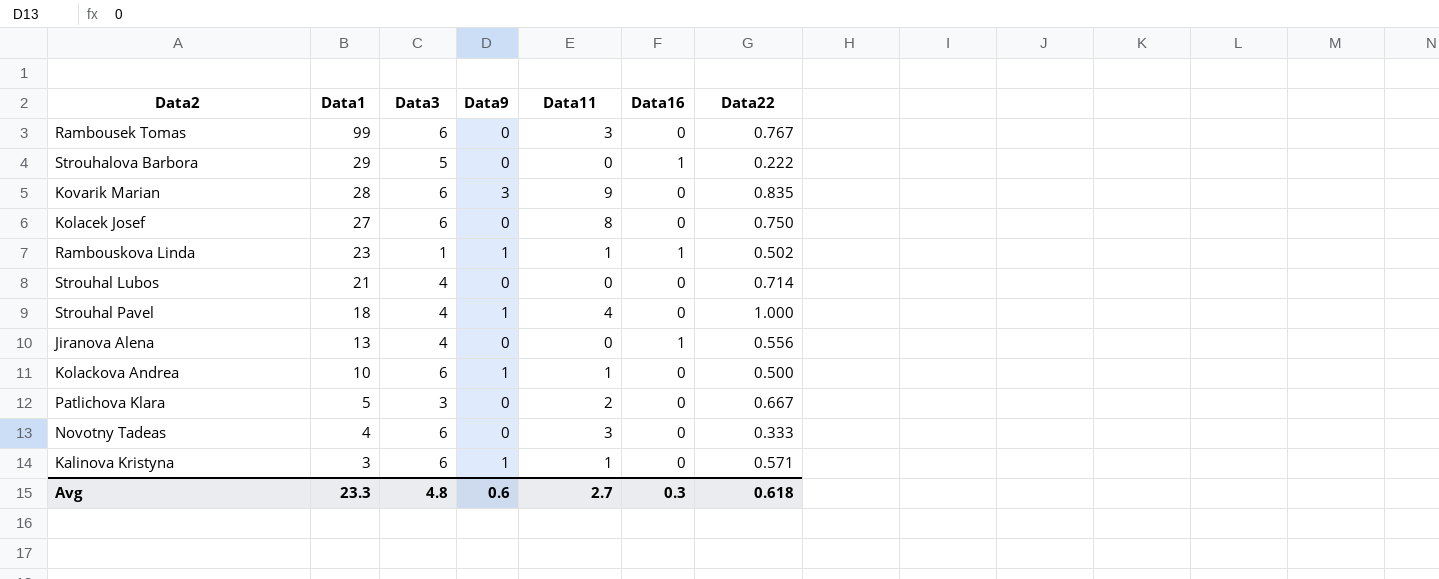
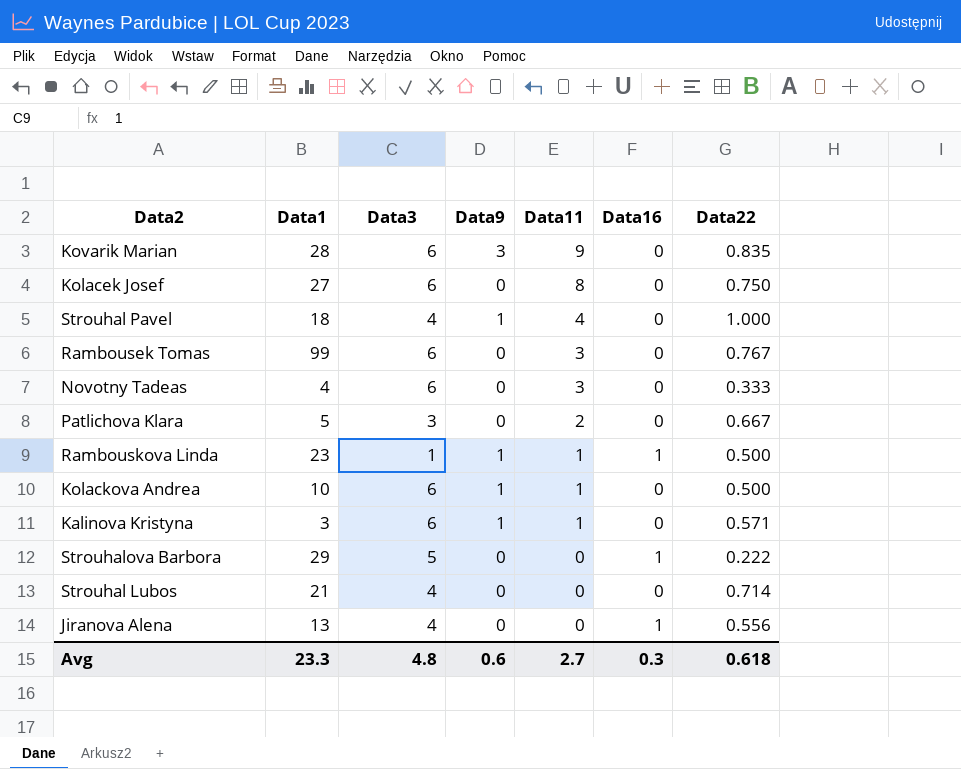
row order: Data1 descending -> Data11 descending
Rambouskova Linda | Data22: 0.502 -> 0.500

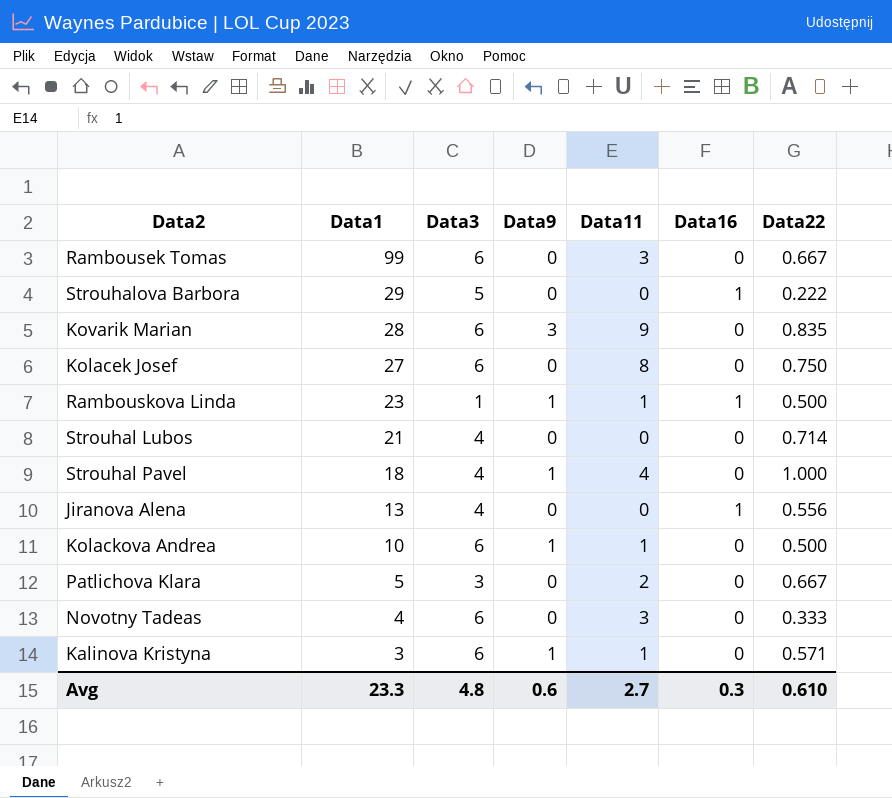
row order: Data11 descending -> Data1 descending
Rambousek Tomas | Data22: 0.767 -> 0.667
Avg | Data22: 0.618 -> 0.610

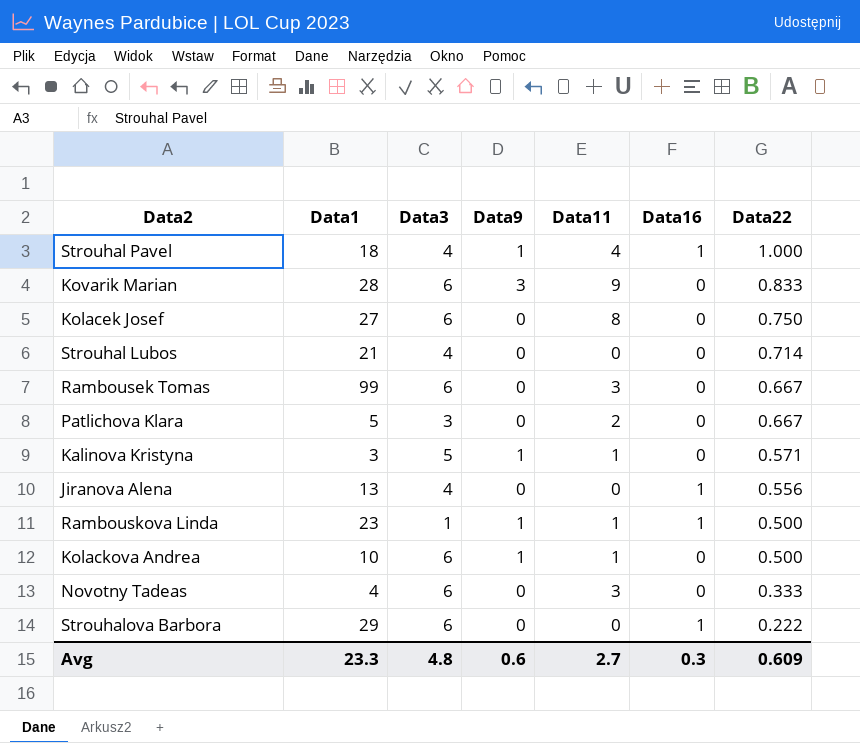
row order: Data1 descending -> Data22 descending
Strouhal Pavel | Data16: 0 -> 1
Kovarik Marian | Data22: 0.835 -> 0.833
Kalinova Kristyna | Data3: 6 -> 5
Strouhalova Barbora | Data3: 5 -> 6
Avg | Data22: 0.610 -> 0.609

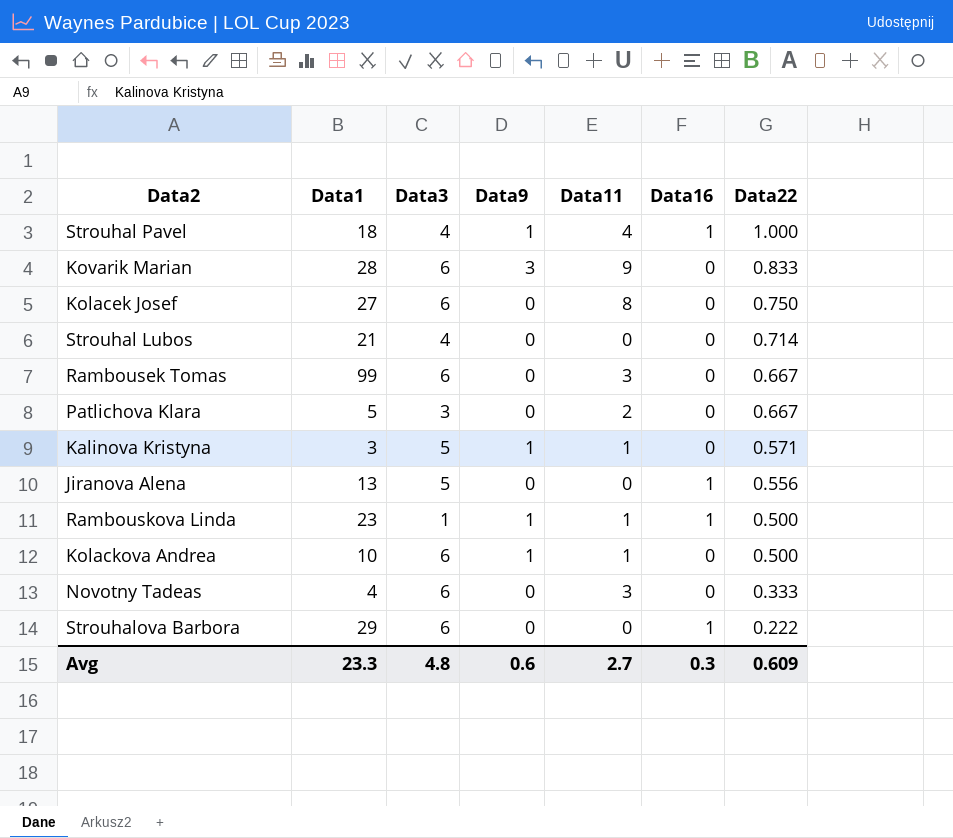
Jiranova Alena | Data3: 4 -> 5

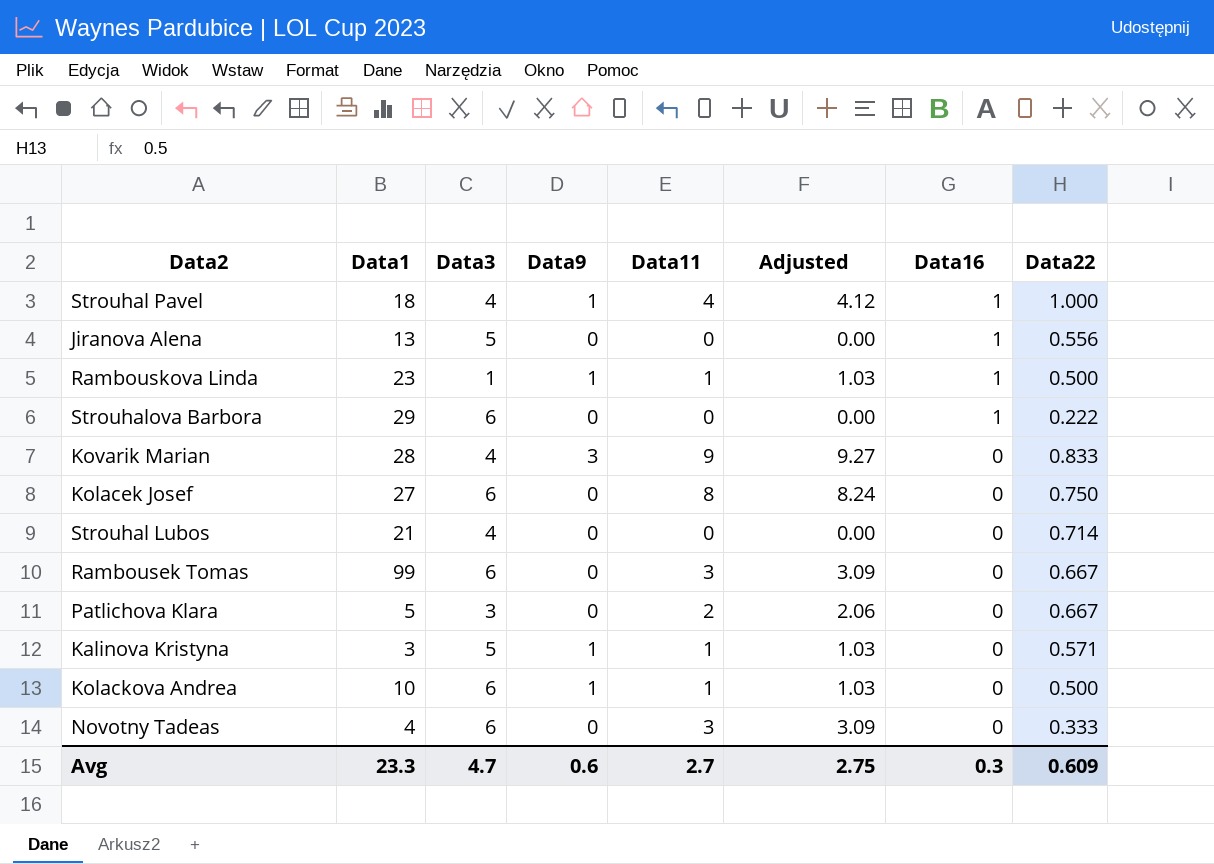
row order: Data22 descending -> Data16 descending
column Adjusted | formula: none -> [Data11] * 1.03
Kovarik Marian | Data3: 6 -> 4
Avg | Data3: 4.8 -> 4.7

